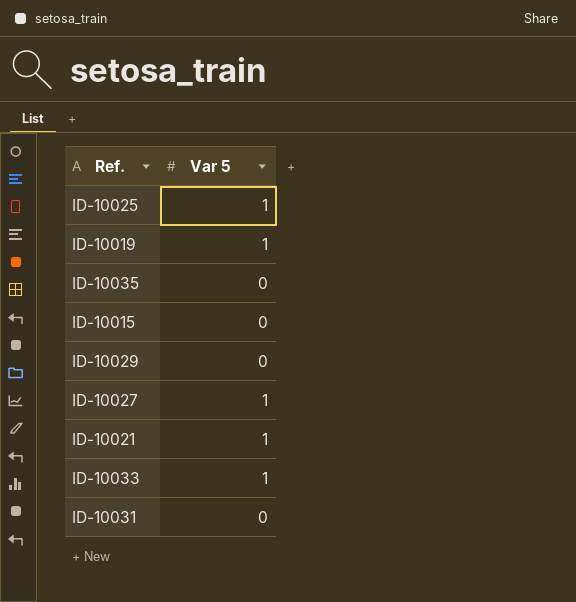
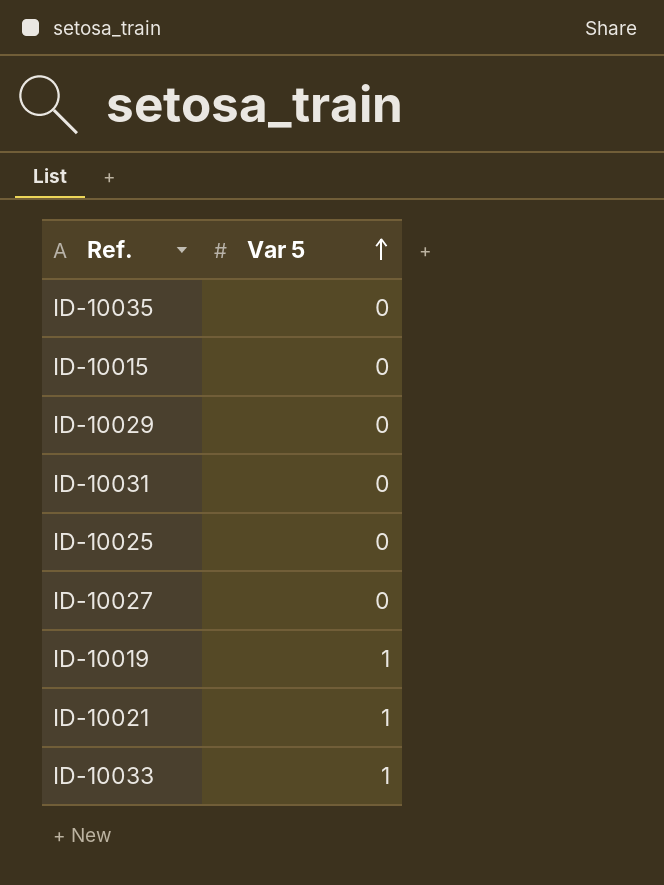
row order: none -> Var 5 ascending
ID-10025 | Var 5: 1 -> 0
ID-10027 | Var 5: 1 -> 0

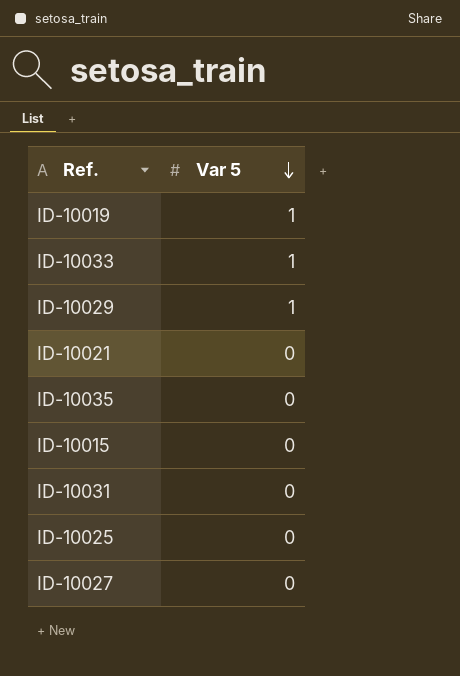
row order: Var 5 ascending -> Var 5 descending
ID-10029 | Var 5: 0 -> 1
ID-10021 | Var 5: 1 -> 0

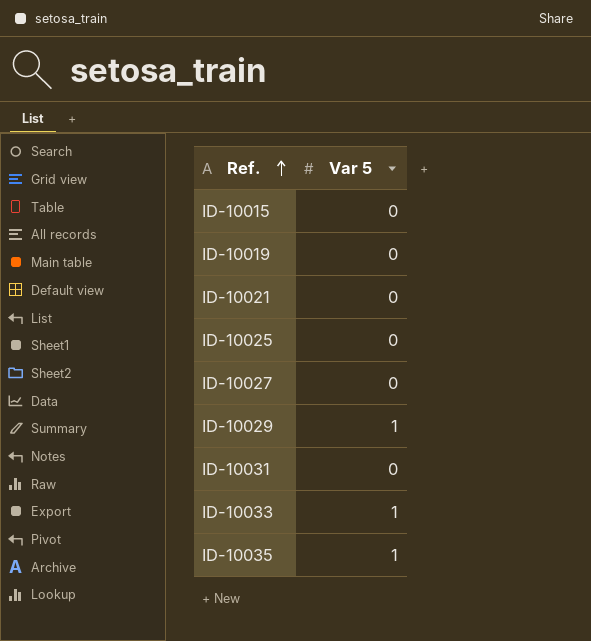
row order: Var 5 descending -> Ref. ascending
ID-10019 | Var 5: 1 -> 0
ID-10035 | Var 5: 0 -> 1

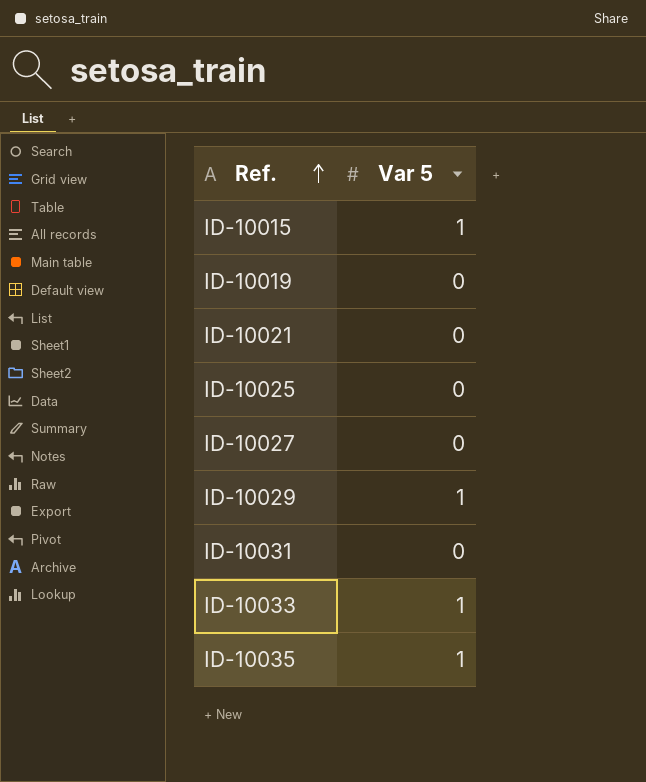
ID-10015 | Var 5: 0 -> 1

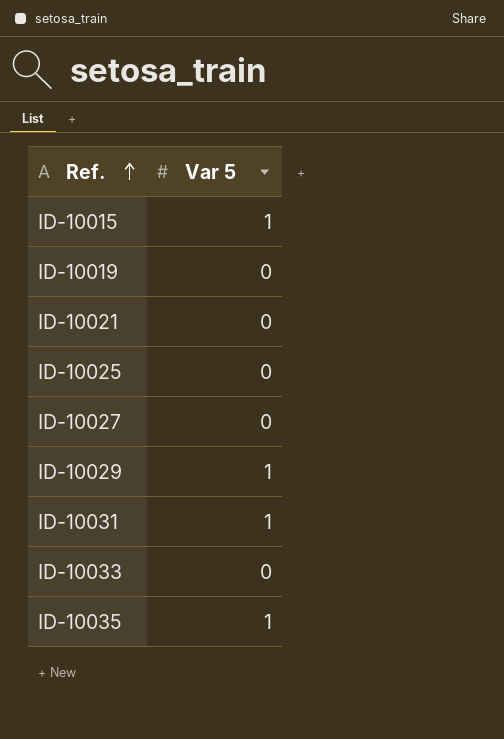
ID-10031 | Var 5: 0 -> 1
ID-10033 | Var 5: 1 -> 0

